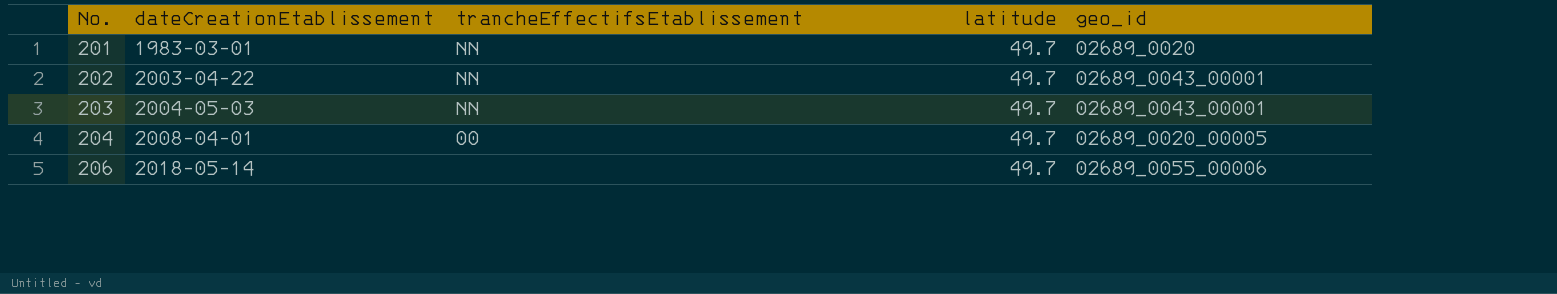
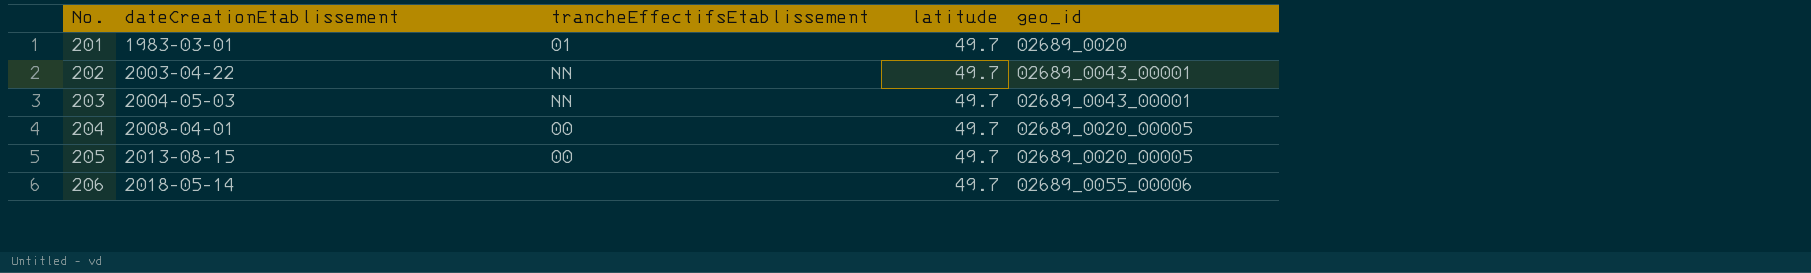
201 | trancheEffectifsEtablissement: NN -> 01
row 205: none -> 2013-08-15 | 00 | 49.7 | 02689_0020_00005

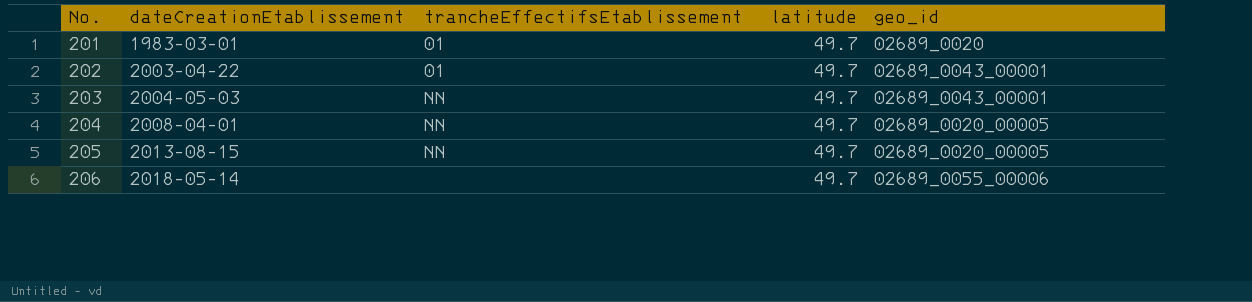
202 | trancheEffectifsEtablissement: NN -> 01
204 | trancheEffectifsEtablissement: 00 -> NN
205 | trancheEffectifsEtablissement: 00 -> NN

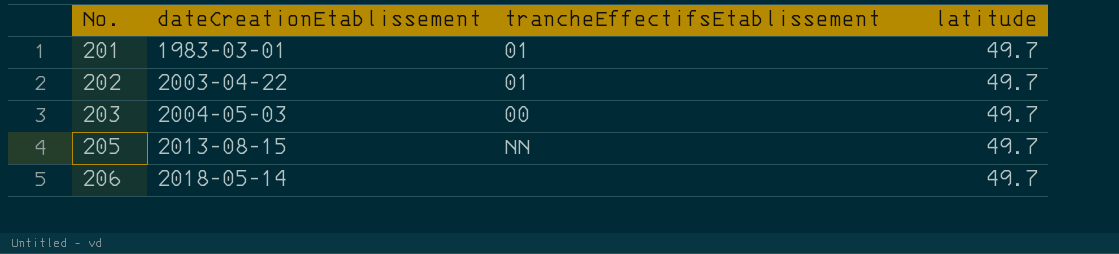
column geo_id | position: 5 -> none
row 204: 2008-04-01 | NN | 49.7 | 02689_0020_00005 -> none
203 | trancheEffectifsEtablissement: NN -> 00

